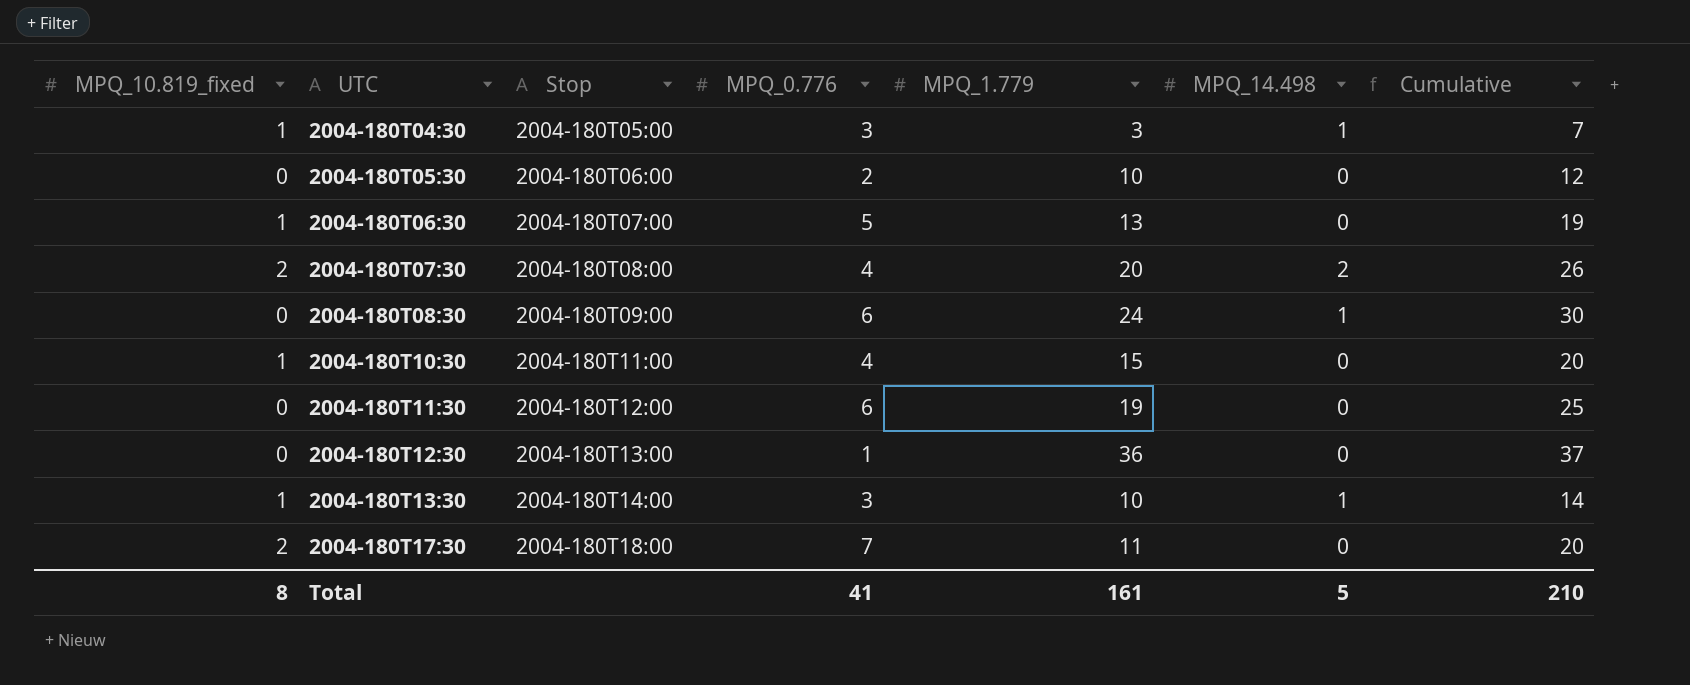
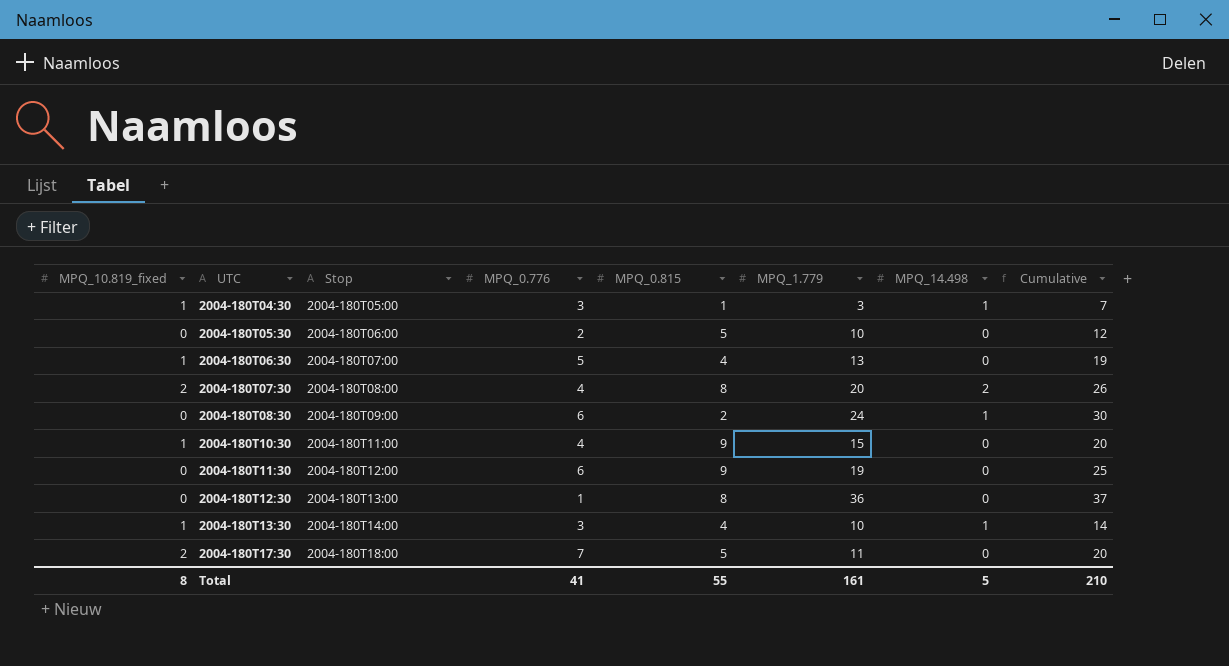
column MPQ_0.815 | position: none -> 5

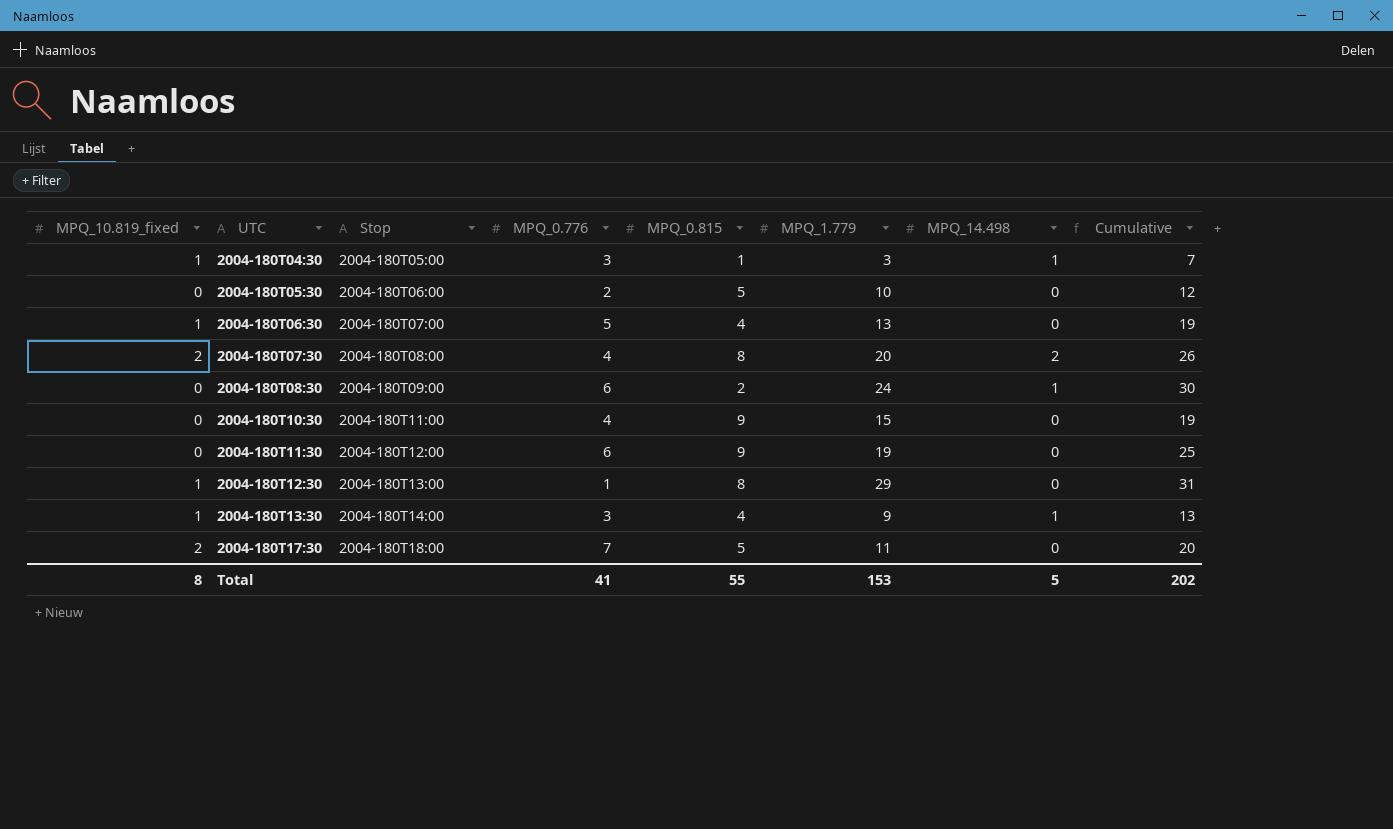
2004-180T10:30 | MPQ_10.819_fixed: 1 -> 0
2004-180T10:30 | Cumulative: 20 -> 19
2004-180T12:30 | MPQ_10.819_fixed: 0 -> 1
2004-180T12:30 | MPQ_1.779: 36 -> 29
2004-180T12:30 | Cumulative: 37 -> 31
2004-180T13:30 | MPQ_1.779: 10 -> 9
2004-180T13:30 | Cumulative: 14 -> 13
Total | MPQ_1.779: 161 -> 153
Total | Cumulative: 210 -> 202

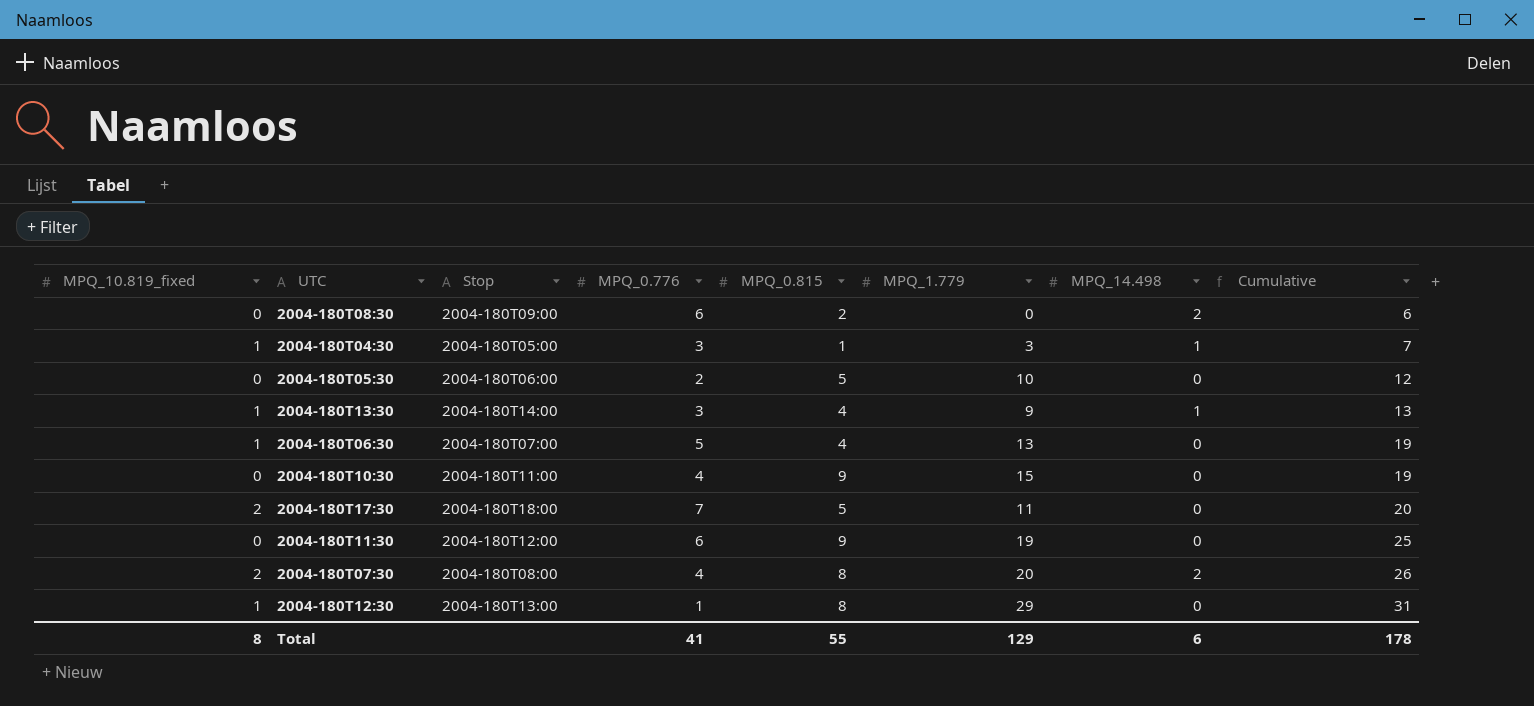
row order: UTC ascending -> Cumulative ascending
2004-180T08:30 | MPQ_1.779: 24 -> 0
2004-180T08:30 | MPQ_14.498: 1 -> 2
2004-180T08:30 | Cumulative: 30 -> 6
Total | MPQ_1.779: 153 -> 129
Total | MPQ_14.498: 5 -> 6
Total | Cumulative: 202 -> 178

